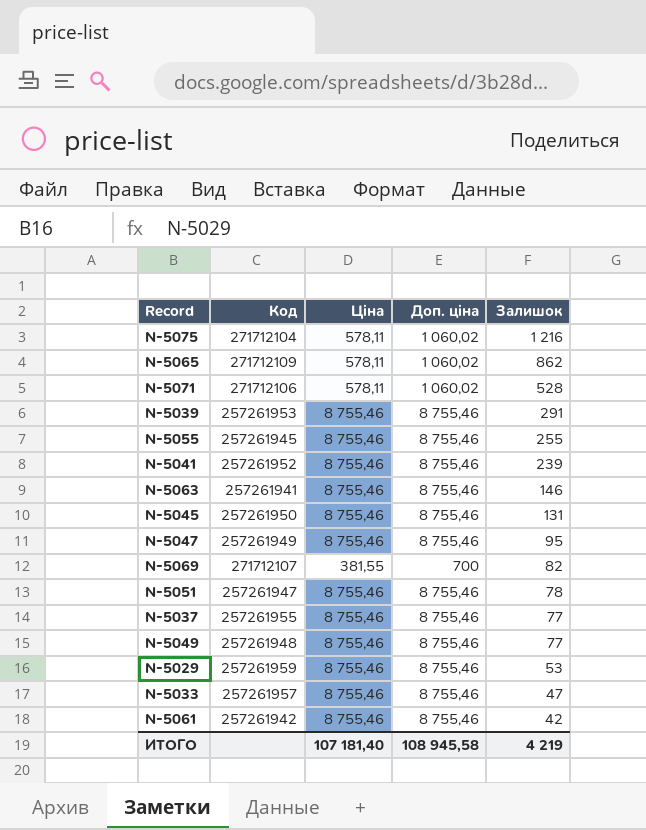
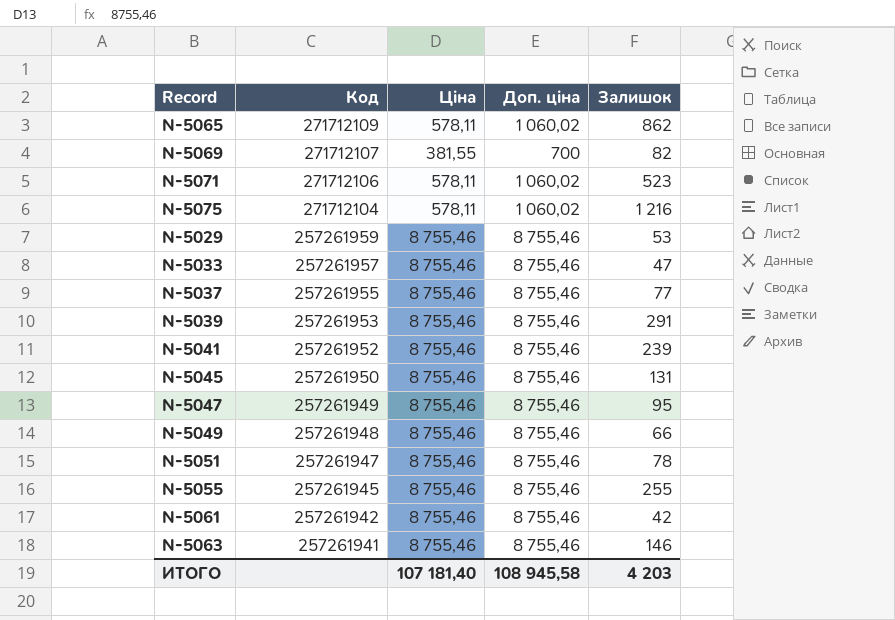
row order: Залишок descending -> Код descending
N-5071 | Залишок: 528 -> 523
N-5049 | Залишок: 77 -> 66
ИТОГО | Залишок: 4 219 -> 4 203

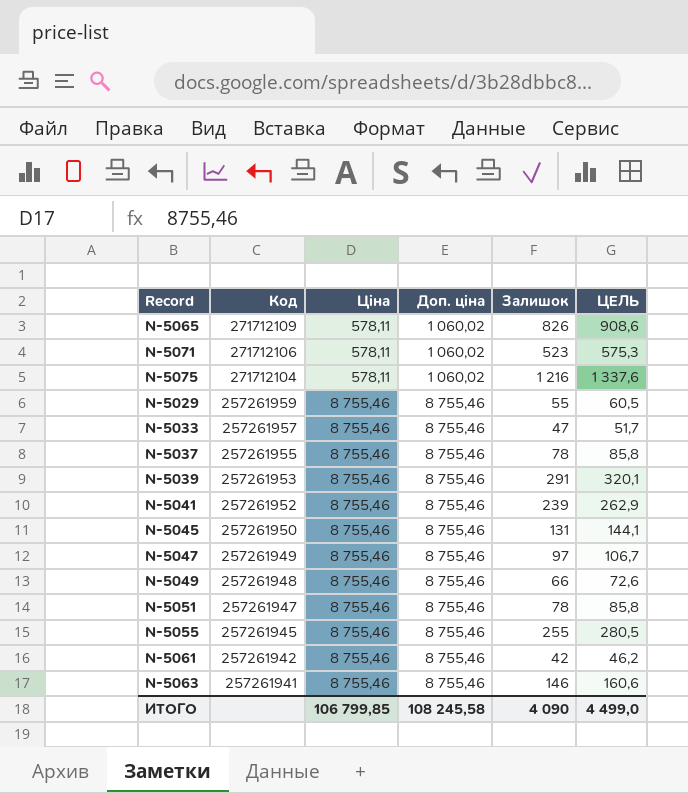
column ЦЕЛЬ | formula: none -> [Залишок] * 1,1
row N-5069: 271712107 | 381,55 | 700 | 82 -> none
N-5065 | Залишок: 862 -> 826
N-5029 | Залишок: 53 -> 55
N-5037 | Залишок: 77 -> 78
N-5047 | Залишок: 95 -> 97
ИТОГО | Ціна: 107 181,40 -> 106 799,85
ИТОГО | Доп. ціна: 108 945,58 -> 108 245,58
ИТОГО | Залишок: 4 203 -> 4 090

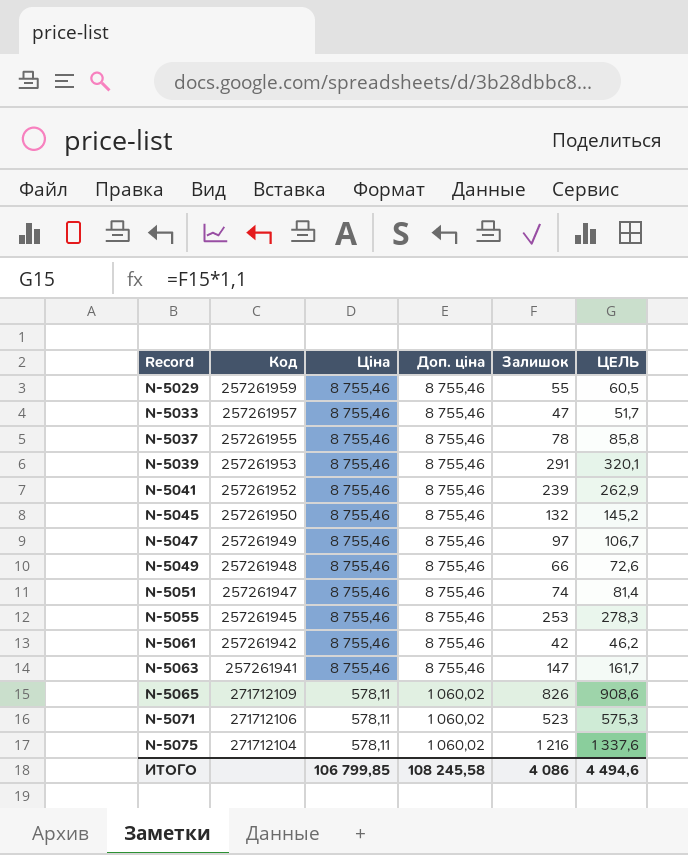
row order: Код descending -> Record ascending
N-5045 | Залишок: 131 -> 132
N-5045 | ЦЕЛЬ: 144,1 -> 145,2
N-5051 | Залишок: 78 -> 74
N-5051 | ЦЕЛЬ: 85,8 -> 81,4
N-5055 | Залишок: 255 -> 253
N-5055 | ЦЕЛЬ: 280,5 -> 278,3
N-5063 | Залишок: 146 -> 147
N-5063 | ЦЕЛЬ: 160,6 -> 161,7
ИТОГО | Залишок: 4 090 -> 4 086
ИТОГО | ЦЕЛЬ: 4 499,0 -> 4 494,6

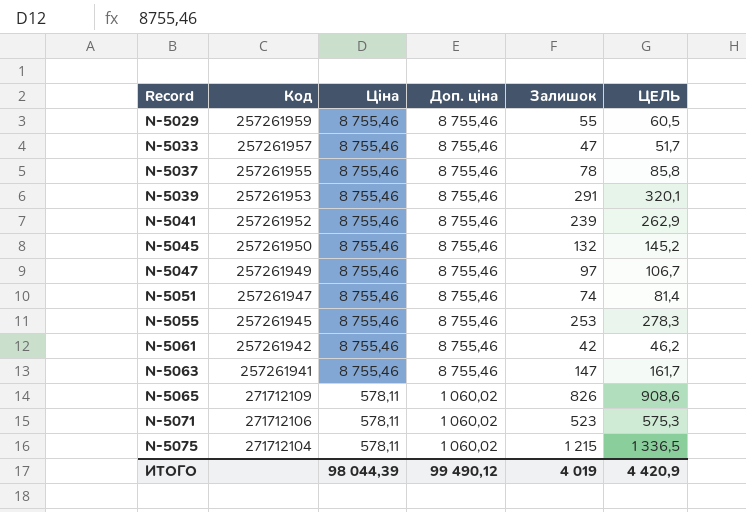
row N-5049: 257261948 | 8 755,46 | 8 755,46 | 66 | 72,6 -> none
N-5075 | Залишок: 1 216 -> 1 215
N-5075 | ЦЕЛЬ: 1 337,6 -> 1 336,5
ИТОГО | Ціна: 106 799,85 -> 98 044,39
ИТОГО | Доп. ціна: 108 245,58 -> 99 490,12
ИТОГО | Залишок: 4 086 -> 4 019
ИТОГО | ЦЕЛЬ: 4 494,6 -> 4 420,9

